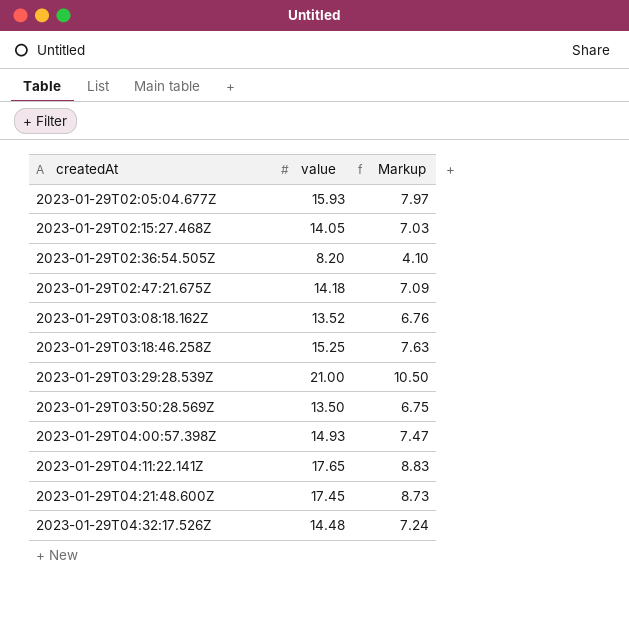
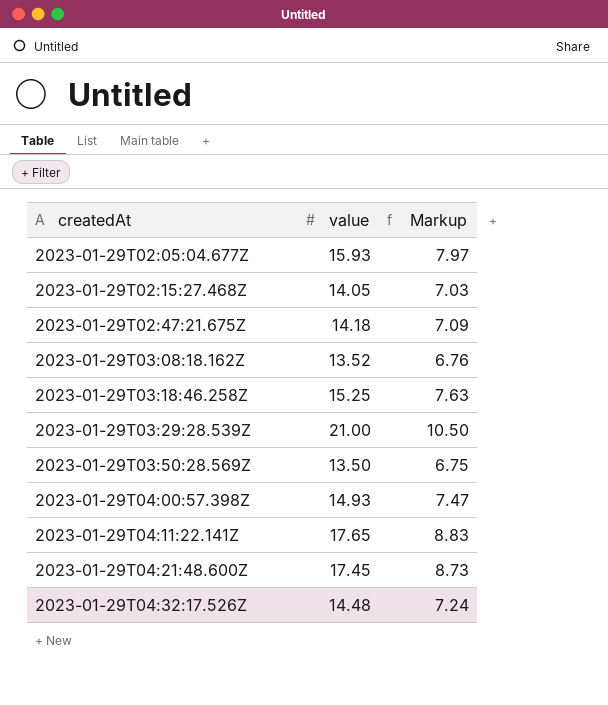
row 2023-01-29T02:36:54.505Z: 8.20 | 4.10 -> none

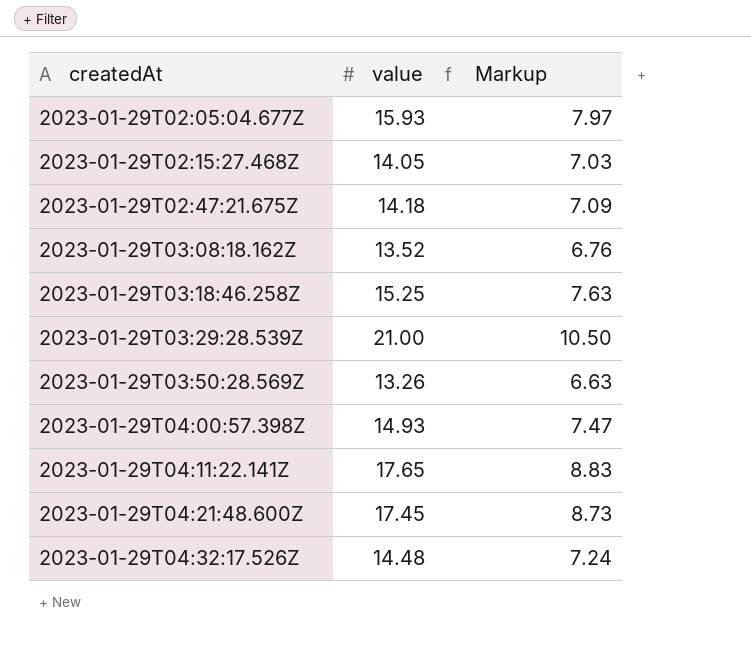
2023-01-29T03:50:28.569Z | value: 13.50 -> 13.26
2023-01-29T03:50:28.569Z | Markup: 6.75 -> 6.63

